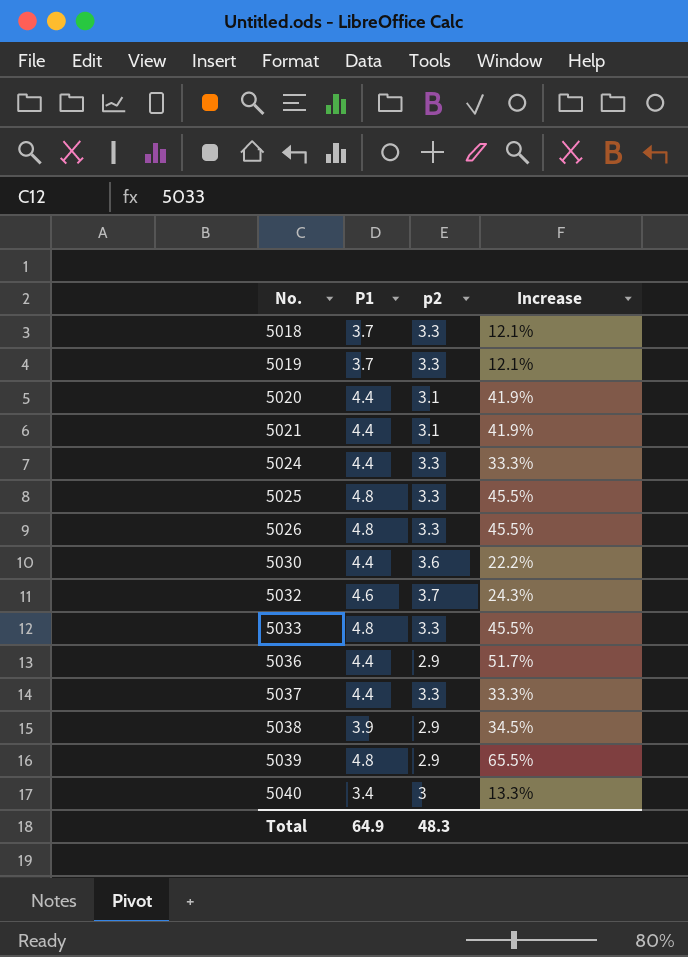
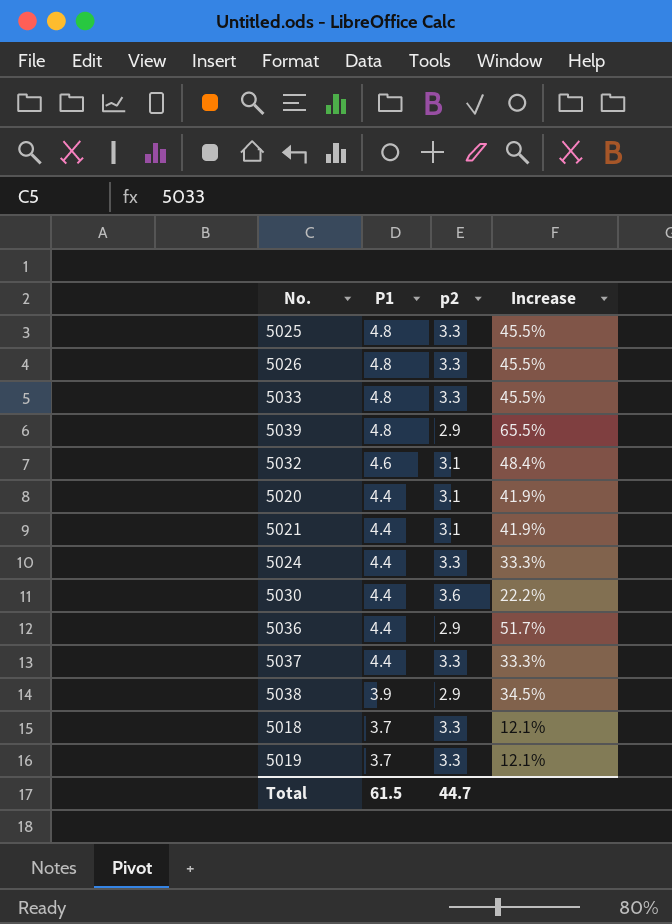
row order: No. ascending -> P1 descending
row 5040: 3.4 | 3 | 13.3% -> none
5032 | p2: 3.7 -> 3.1
5032 | Increase: 24.3% -> 48.4%
Total | P1: 64.9 -> 61.5
Total | p2: 48.3 -> 44.7

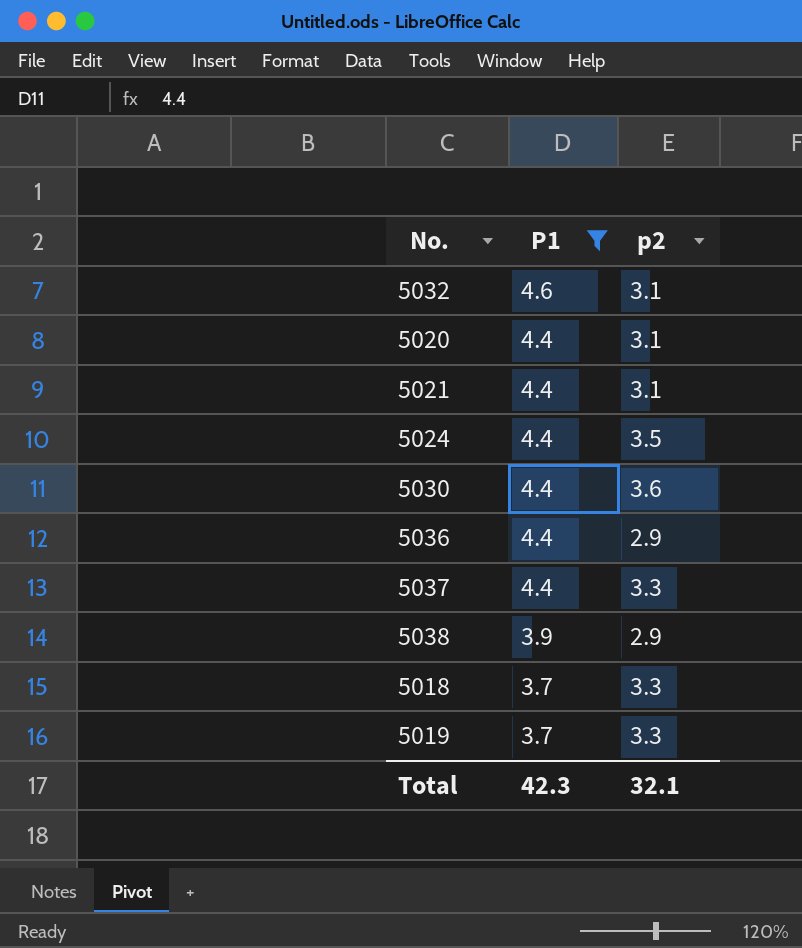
filter: none -> P1 != 4.8
column Increase | formula: ([P1] - [p2]) / [p2] -> none
5024 | p2: 3.3 -> 3.5
Total | P1: 61.5 -> 42.3
Total | p2: 44.7 -> 32.1

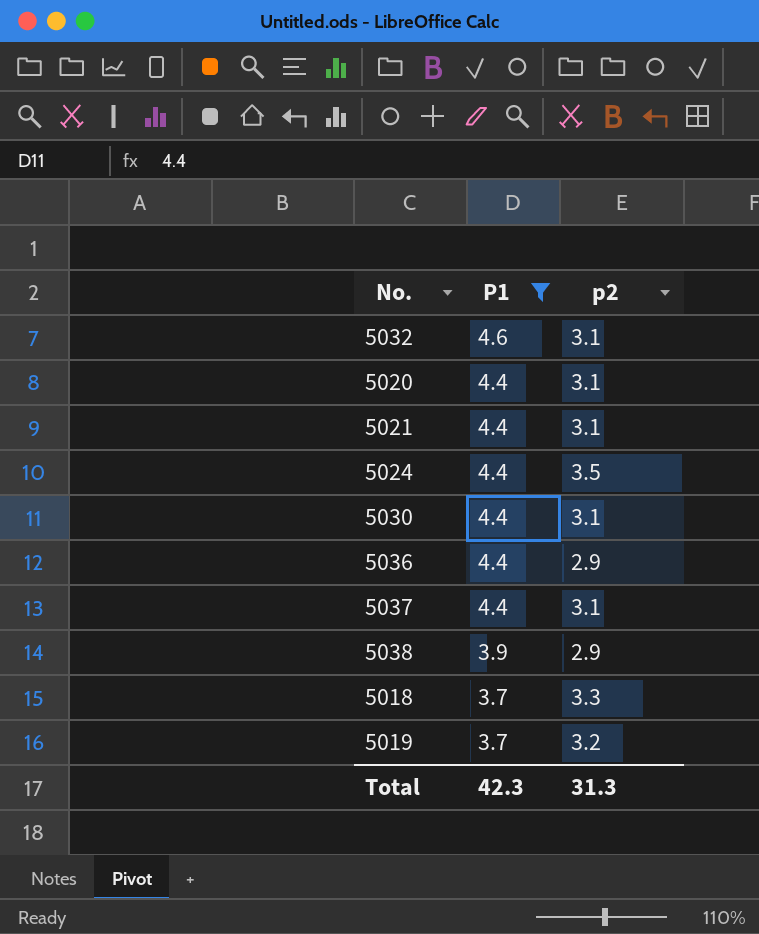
5030 | p2: 3.6 -> 3.1
5037 | p2: 3.3 -> 3.1
5019 | p2: 3.3 -> 3.2
Total | p2: 32.1 -> 31.3

